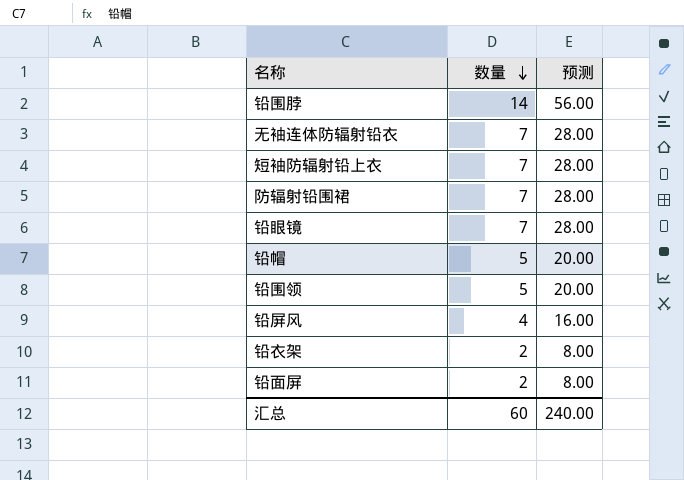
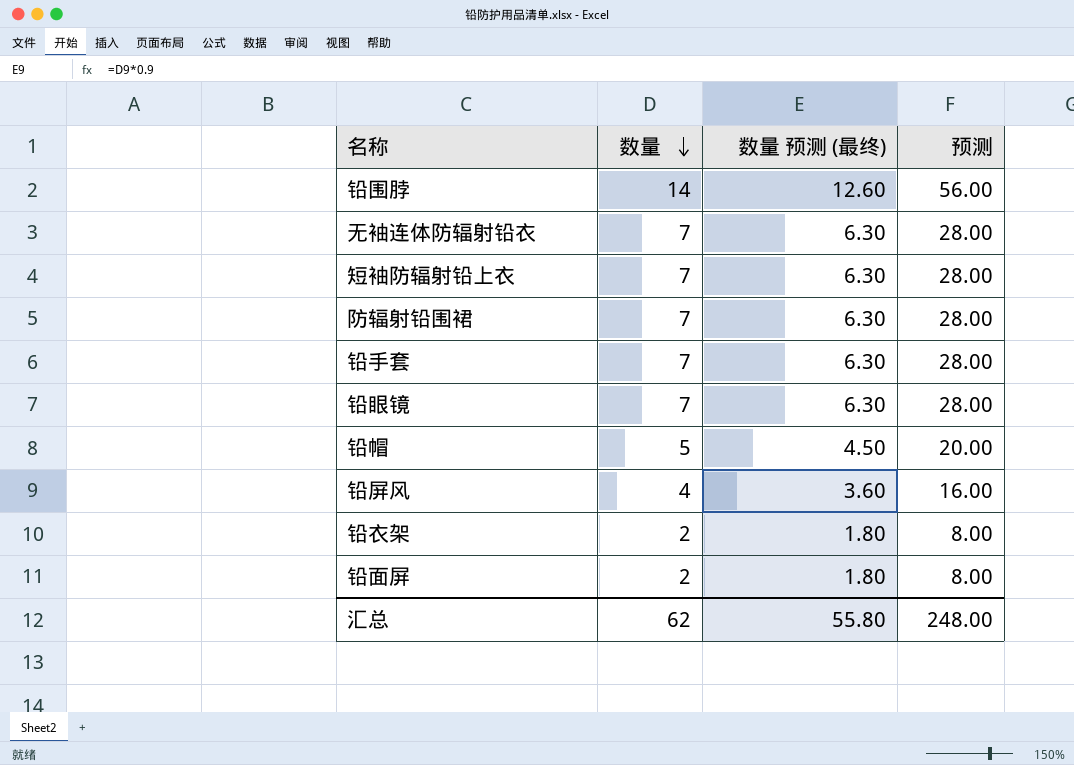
column 数量 预测 (最终) | formula: none -> [数量] * 0.9
row 铅围领: 5 | 20.00 -> none
row 铅手套: none -> 7 | 6.30 | 28.00
汇总 | 数量: 60 -> 62
汇总 | 预测: 240.00 -> 248.00

